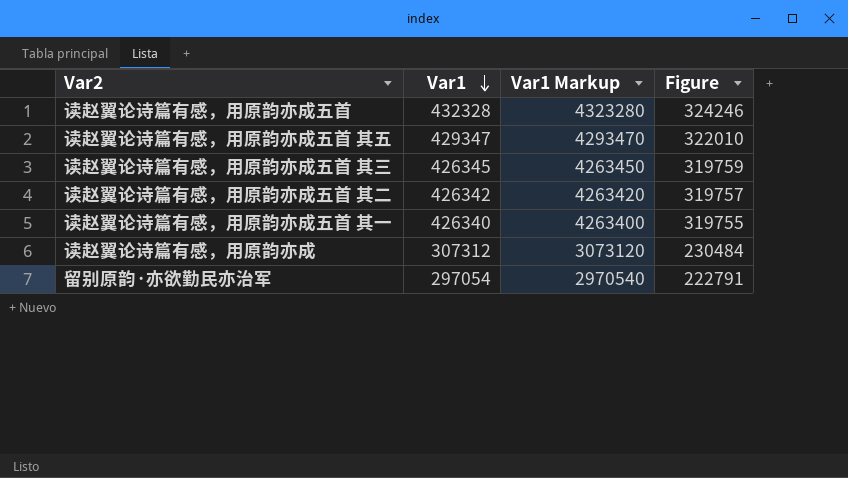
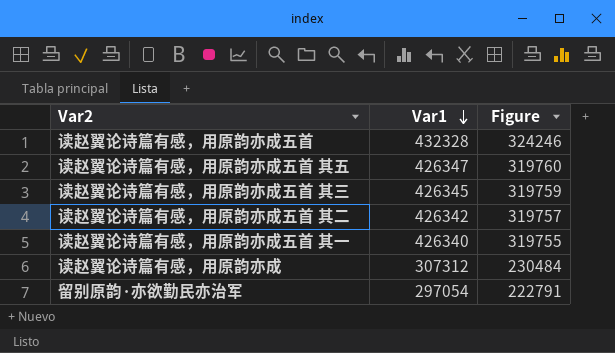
column Var1 Markup | formula: [Var1] * 10 -> none
读赵翼论诗篇有感，用原韵亦成五首 其五 | Var1: 429347 -> 426347
读赵翼论诗篇有感，用原韵亦成五首 其五 | Figure: 322010 -> 319760

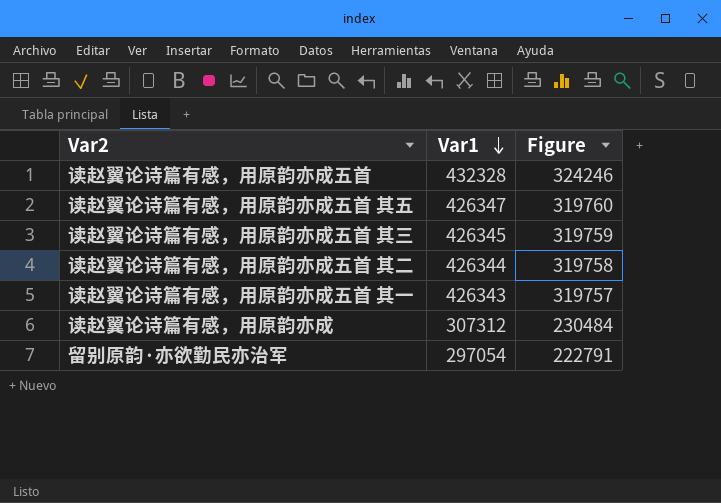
读赵翼论诗篇有感，用原韵亦成五首 其二 | Var1: 426342 -> 426344
读赵翼论诗篇有感，用原韵亦成五首 其二 | Figure: 319757 -> 319758
读赵翼论诗篇有感，用原韵亦成五首 其一 | Var1: 426340 -> 426343
读赵翼论诗篇有感，用原韵亦成五首 其一 | Figure: 319755 -> 319757

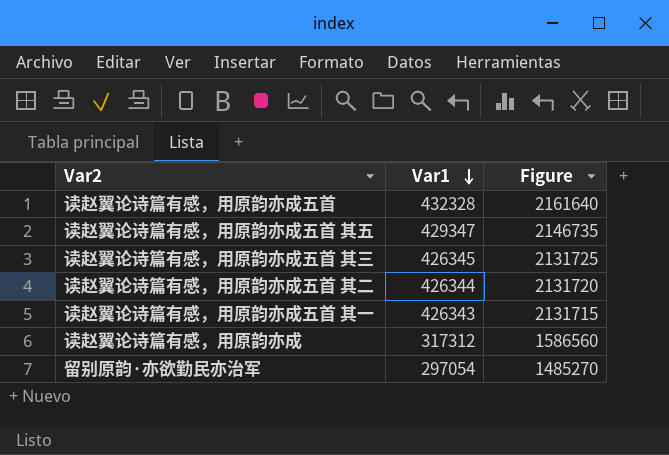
column Figure | formula: [Var1] * 0.75 -> [Var1] * 5
读赵翼论诗篇有感，用原韵亦成五首 其五 | Var1: 426347 -> 429347
读赵翼论诗篇有感，用原韵亦成 | Var1: 307312 -> 317312

